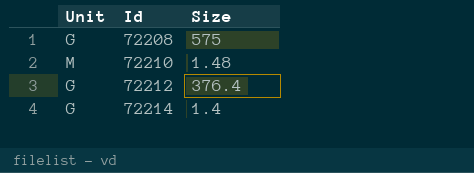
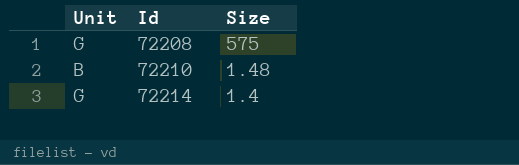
row 72212: G | 376.4 -> none
72210 | Unit: M -> B

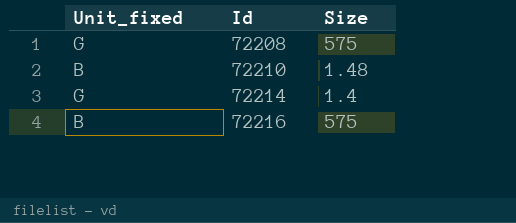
column name: Unit -> Unit_fixed
row 72216: none -> B | 575

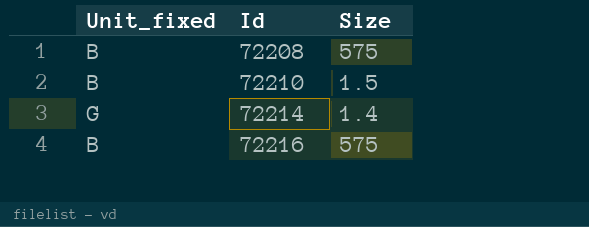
72208 | Unit_fixed: G -> B
72210 | Size: 1.48 -> 1.5

